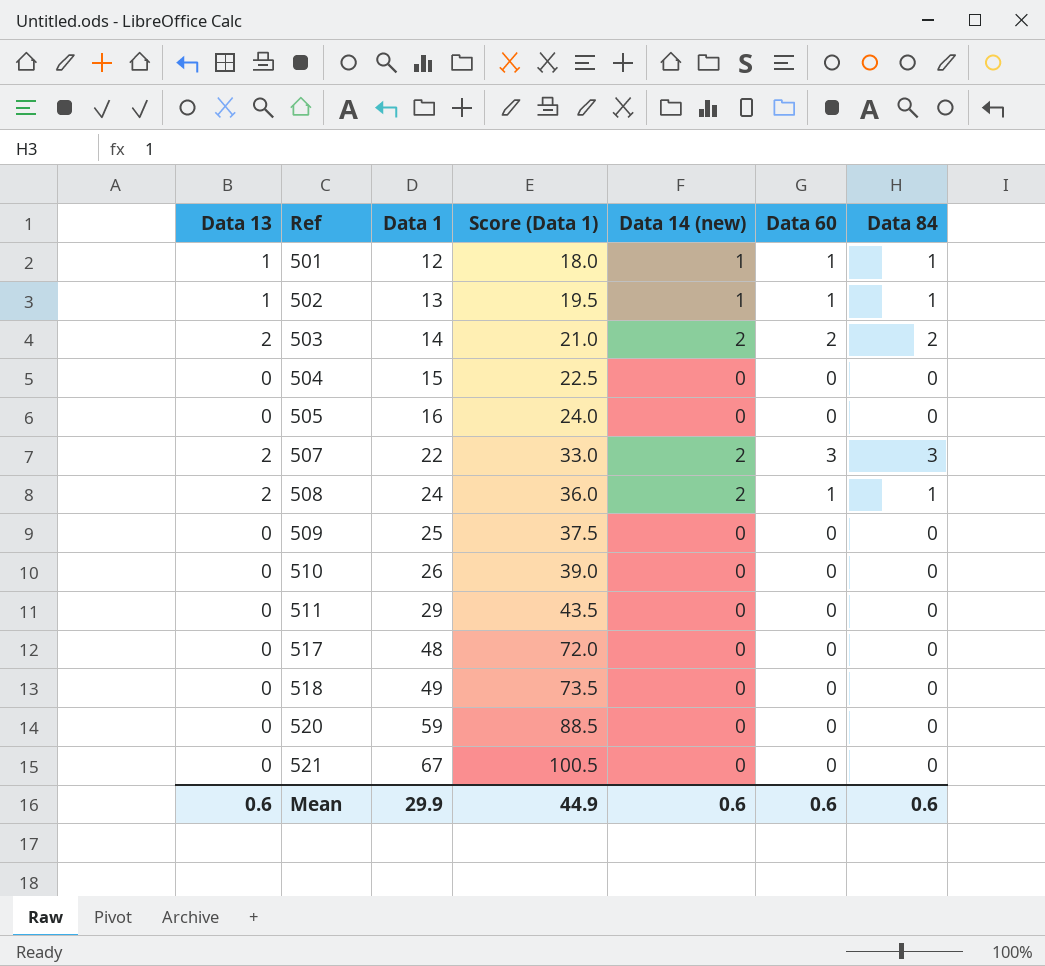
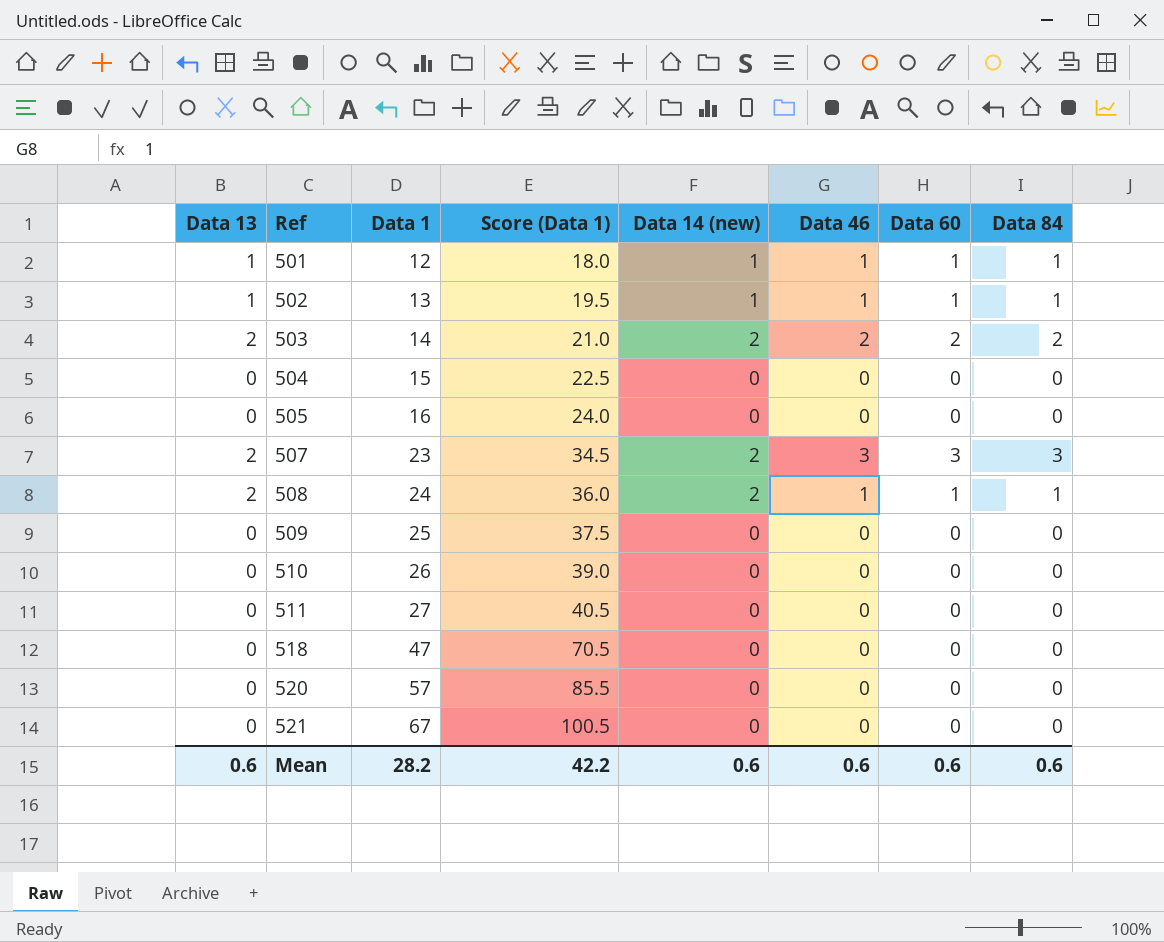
column Data 46 | position: none -> 6
row 517: 0 | 48 | 72.0 | 0 | 0 | 0 -> none
507 | Data 1: 22 -> 23
507 | Score (Data 1): 33.0 -> 34.5
511 | Data 1: 29 -> 27
511 | Score (Data 1): 43.5 -> 40.5
518 | Data 1: 49 -> 47
518 | Score (Data 1): 73.5 -> 70.5
520 | Data 1: 59 -> 57
520 | Score (Data 1): 88.5 -> 85.5
Mean | Data 1: 29.9 -> 28.2
Mean | Score (Data 1): 44.9 -> 42.2

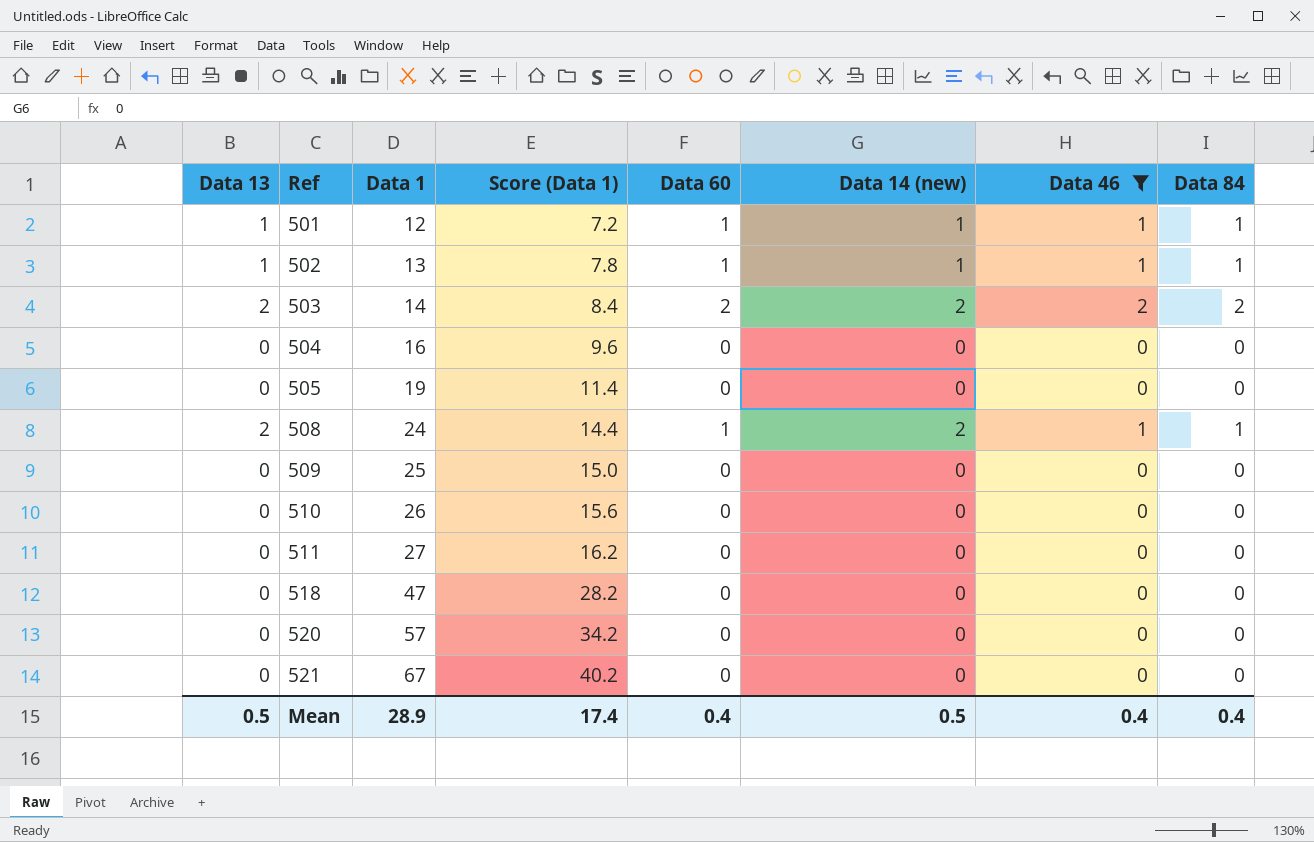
filter: none -> Data 46 != 3
column Score (Data 1) | formula: [Data 1] * 1.5 -> [Data 1] * 0.6
column Data 60 | position: 7 -> 5
504 | Data 1: 15 -> 16
505 | Data 1: 16 -> 19
Mean | Data 13: 0.6 -> 0.5
Mean | Data 1: 28.2 -> 28.9
Mean | Score (Data 1): 42.2 -> 17.4
Mean | Data 60: 0.6 -> 0.4
Mean | Data 14 (new): 0.6 -> 0.5
Mean | Data 46: 0.6 -> 0.4
Mean | Data 84: 0.6 -> 0.4

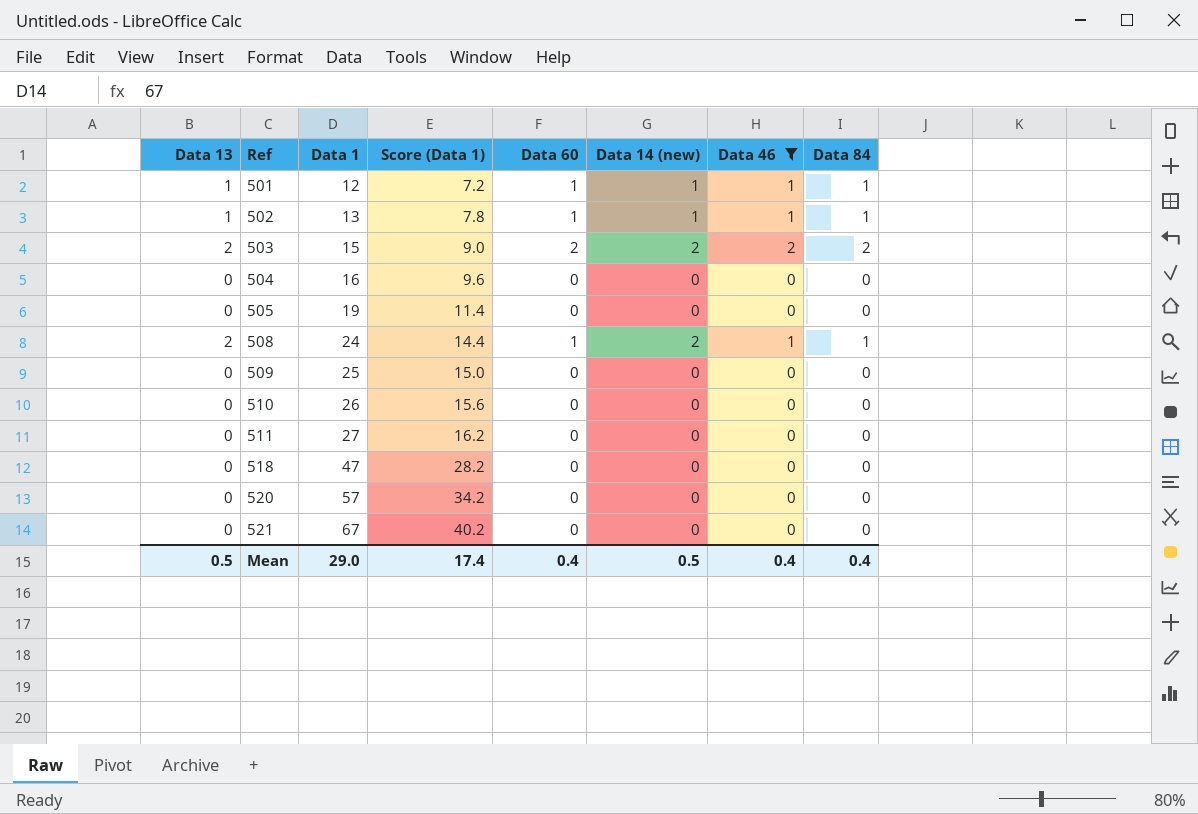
503 | Data 1: 14 -> 15
503 | Score (Data 1): 8.4 -> 9.0
Mean | Data 1: 28.9 -> 29.0

